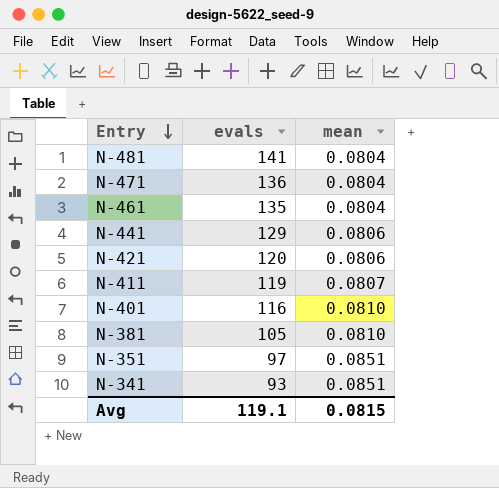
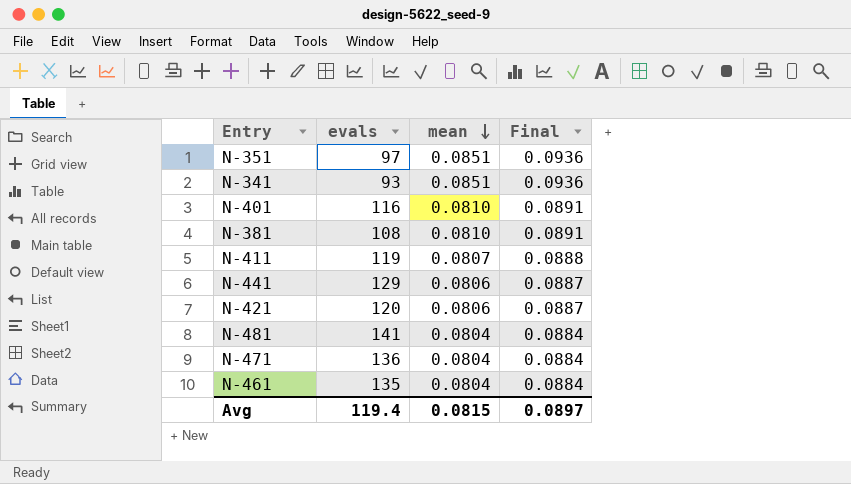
row order: Entry descending -> mean descending
column Final | formula: none -> [mean] * 1.1
N-381 | evals: 105 -> 108
Avg | evals: 119.1 -> 119.4

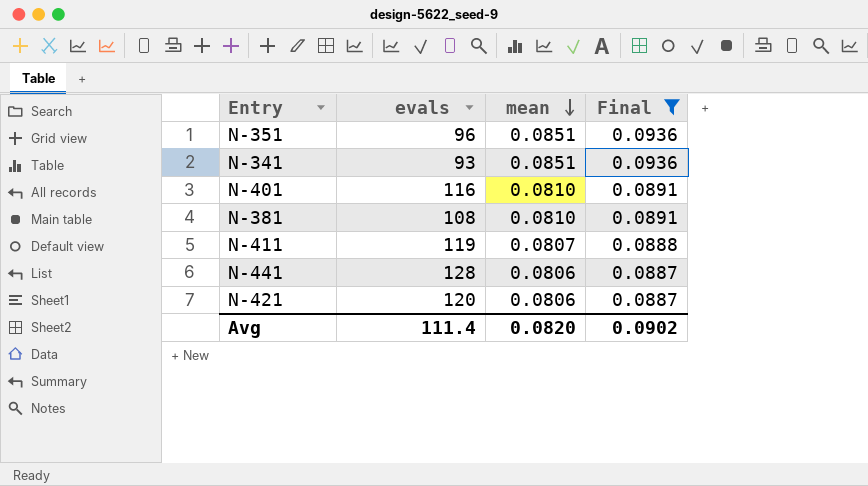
filter: none -> Final != 0.0884
N-351 | evals: 97 -> 96
N-441 | evals: 129 -> 128
Avg | evals: 119.4 -> 111.4
Avg | mean: 0.0815 -> 0.0820
Avg | Final: 0.0897 -> 0.0902

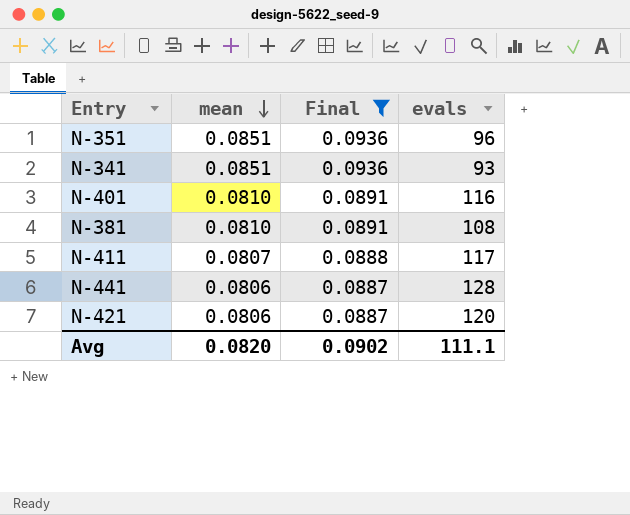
column evals | position: 2 -> 4
N-411 | evals: 119 -> 117
Avg | evals: 111.4 -> 111.1

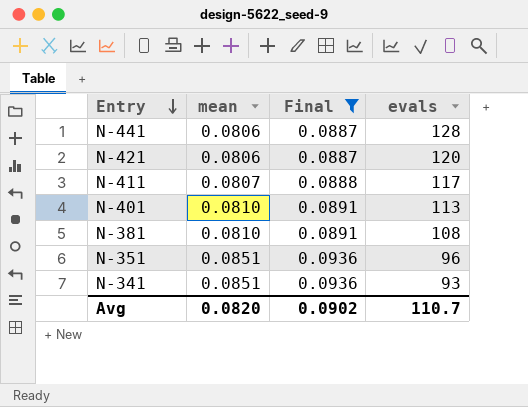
row order: mean descending -> Entry descending
N-401 | evals: 116 -> 113
Avg | evals: 111.1 -> 110.7

